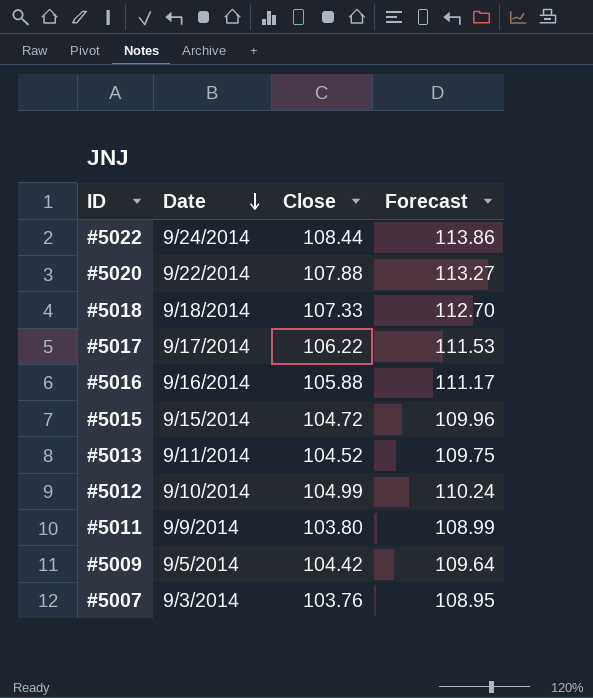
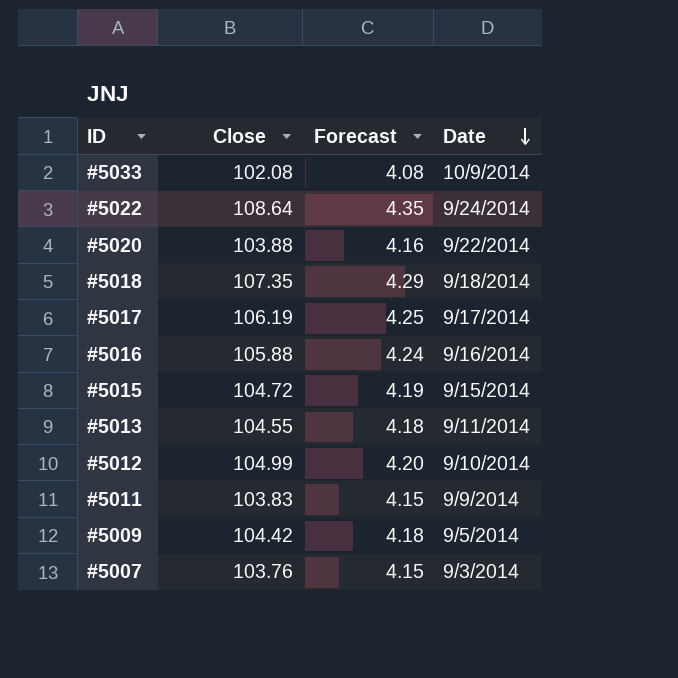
column Forecast | formula: [Close] * 1.05 -> [Close] * 0.04
column Date | position: 2 -> 4
row #5033: none -> 102.08 | 4.08 | 10/9/2014
#5022 | Close: 108.44 -> 108.64
#5020 | Close: 107.88 -> 103.88
#5018 | Close: 107.33 -> 107.35
#5017 | Close: 106.22 -> 106.19
#5013 | Close: 104.52 -> 104.55
#5011 | Close: 103.80 -> 103.83

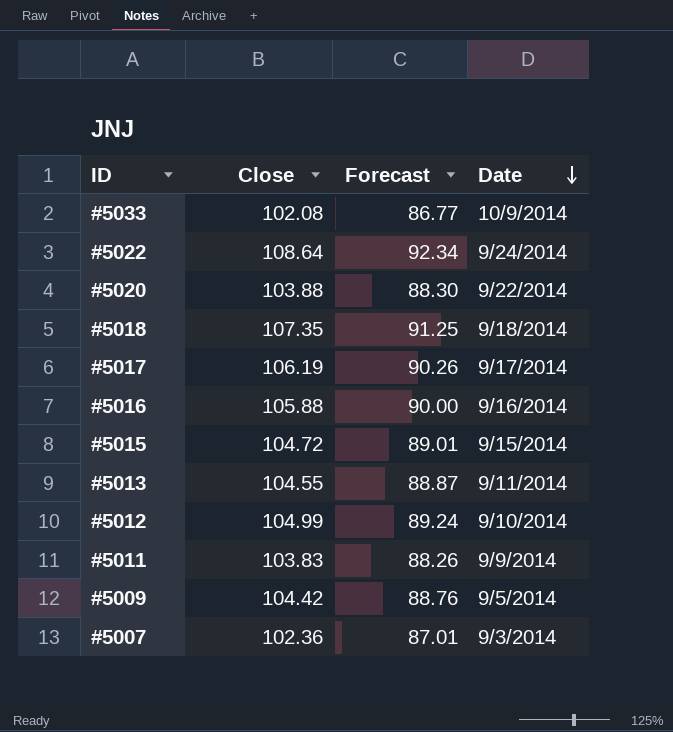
column Forecast | formula: [Close] * 0.04 -> [Close] * 0.85
#5007 | Close: 103.76 -> 102.36

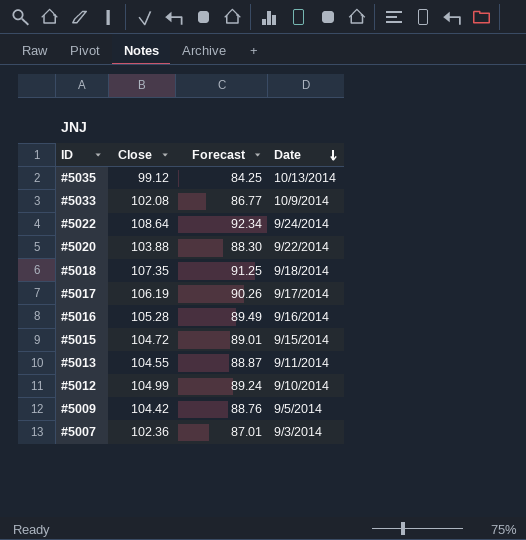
row #5011: 103.83 | 88.26 | 9/9/2014 -> none
row #5035: none -> 99.12 | 84.25 | 10/13/2014
#5016 | Close: 105.88 -> 105.28
#5016 | Forecast: 90.00 -> 89.49

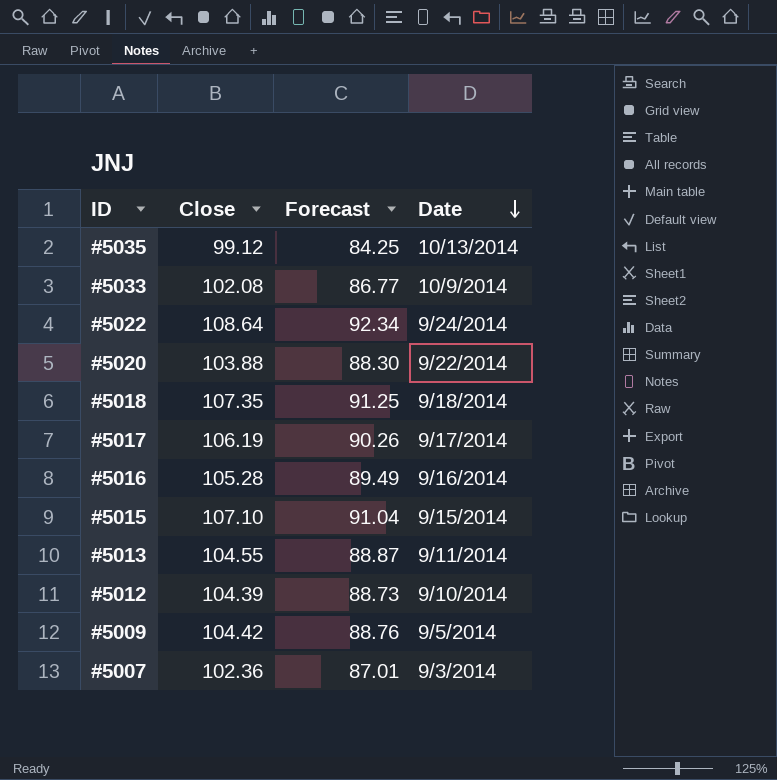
#5015 | Close: 104.72 -> 107.10
#5015 | Forecast: 89.01 -> 91.04
#5012 | Close: 104.99 -> 104.39
#5012 | Forecast: 89.24 -> 88.73

